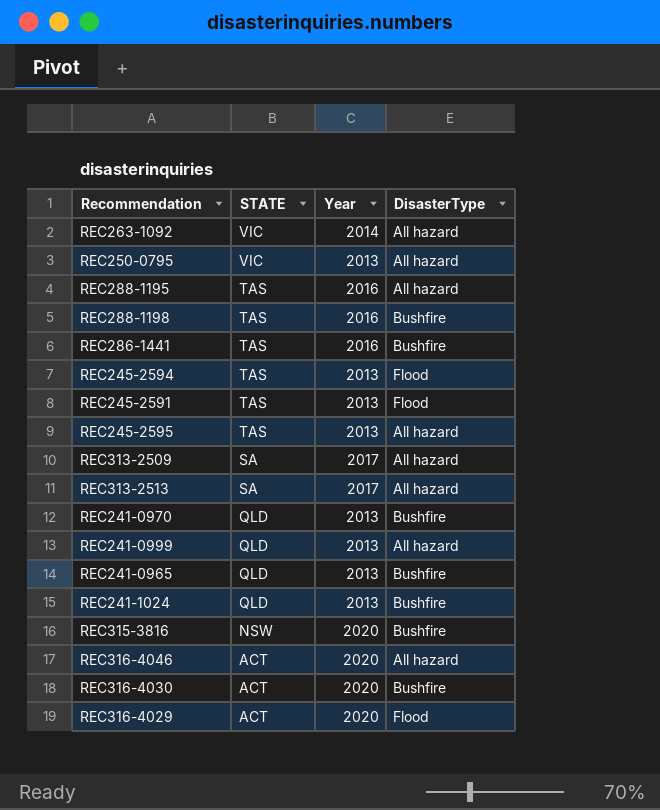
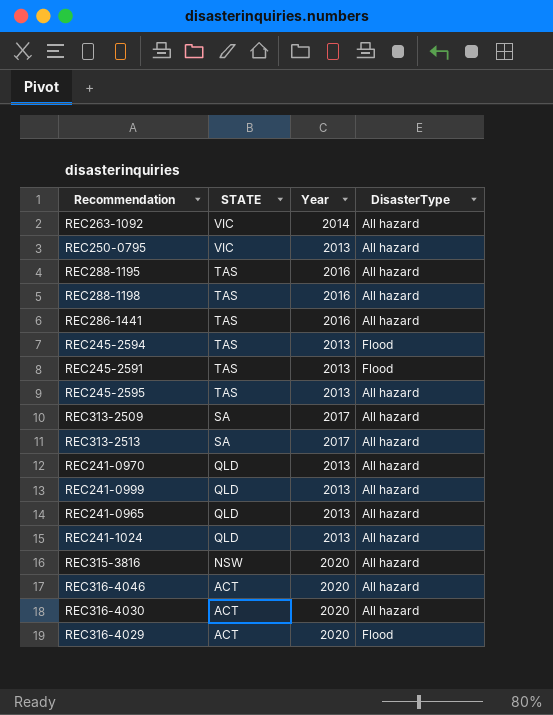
REC288-1198 | DisasterType: Bushfire -> All hazard
REC286-1441 | DisasterType: Bushfire -> All hazard
REC241-0970 | DisasterType: Bushfire -> All hazard
REC241-0965 | DisasterType: Bushfire -> All hazard
REC241-1024 | DisasterType: Bushfire -> All hazard
REC315-3816 | DisasterType: Bushfire -> All hazard
REC316-4030 | DisasterType: Bushfire -> All hazard

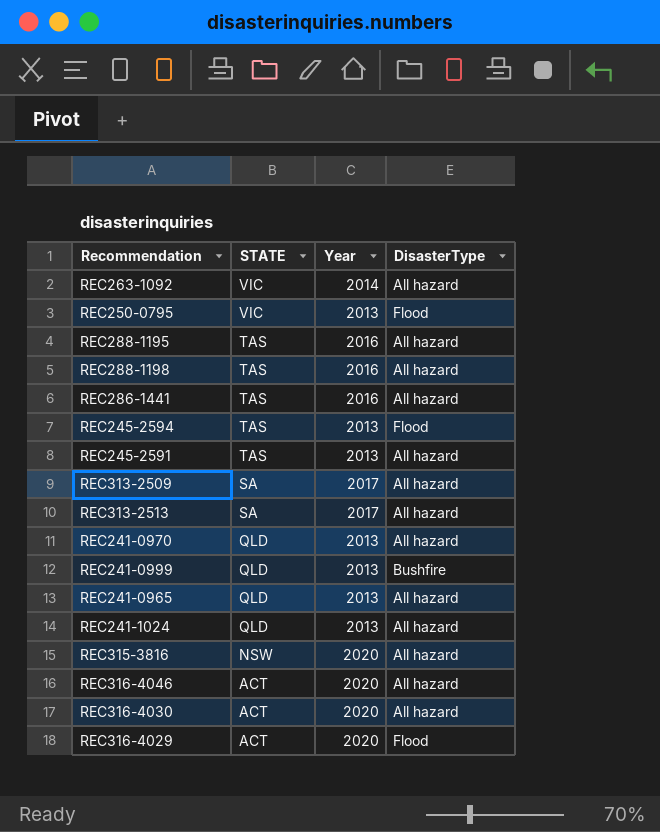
row REC245-2595: TAS | 2013 | All hazard -> none
REC250-0795 | DisasterType: All hazard -> Flood
REC245-2591 | DisasterType: Flood -> All hazard
REC241-0999 | DisasterType: All hazard -> Bushfire

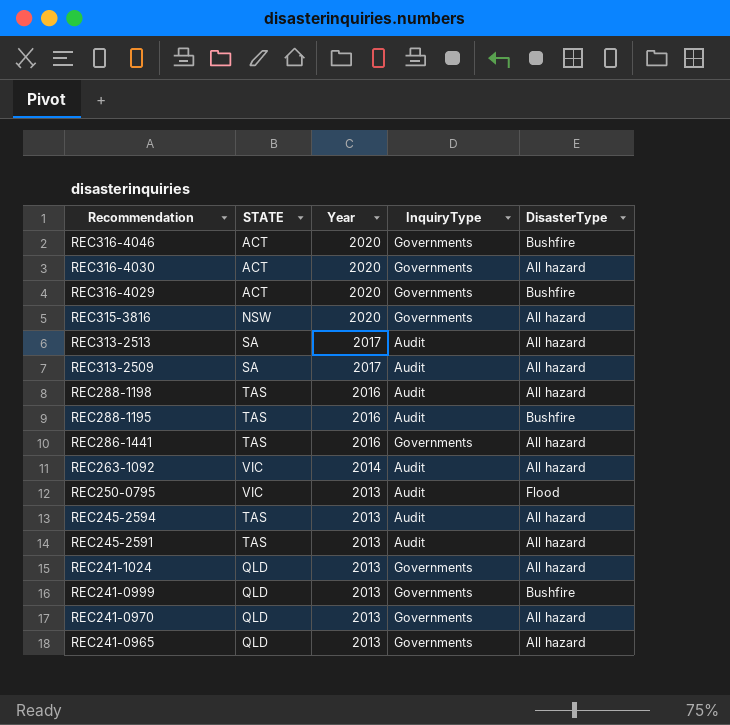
row order: STATE descending -> Recommendation descending
column InquiryType | position: none -> 4
REC316-4046 | DisasterType: All hazard -> Bushfire
REC316-4029 | DisasterType: Flood -> Bushfire
REC288-1195 | DisasterType: All hazard -> Bushfire
REC245-2594 | DisasterType: Flood -> All hazard

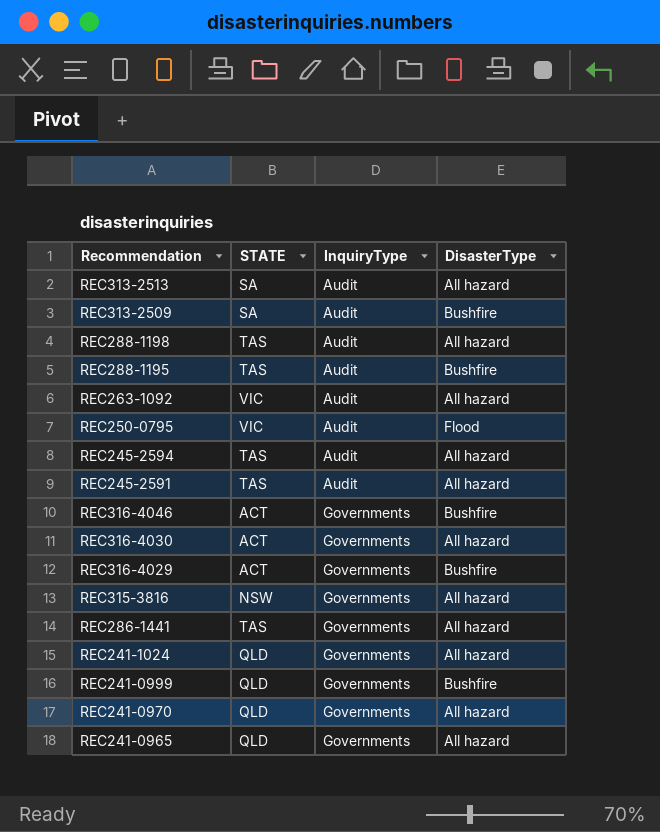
row order: Recommendation descending -> InquiryType ascending
column Year | position: 3 -> none
REC313-2509 | DisasterType: All hazard -> Bushfire

